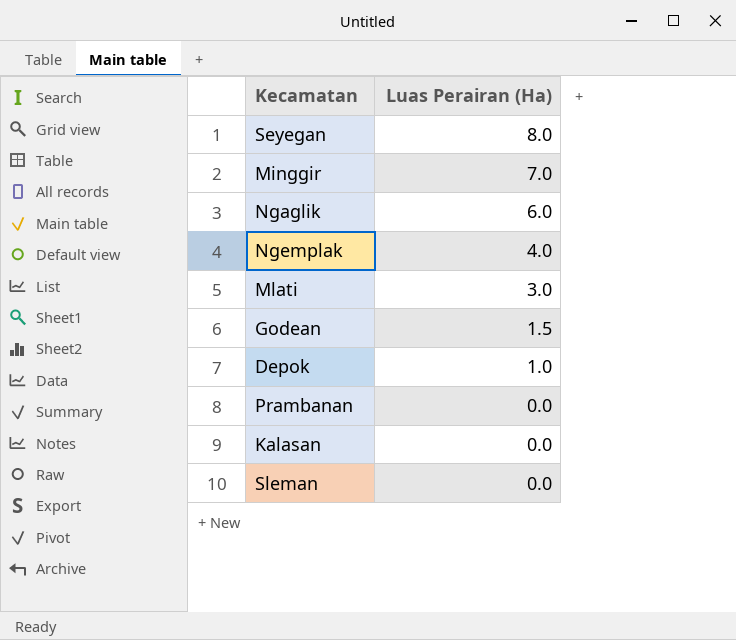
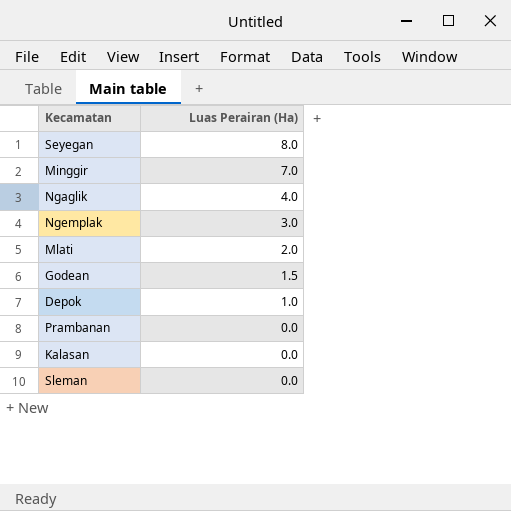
Ngaglik | Luas Perairan (Ha): 6.0 -> 4.0
Ngemplak | Luas Perairan (Ha): 4.0 -> 3.0
Mlati | Luas Perairan (Ha): 3.0 -> 2.0

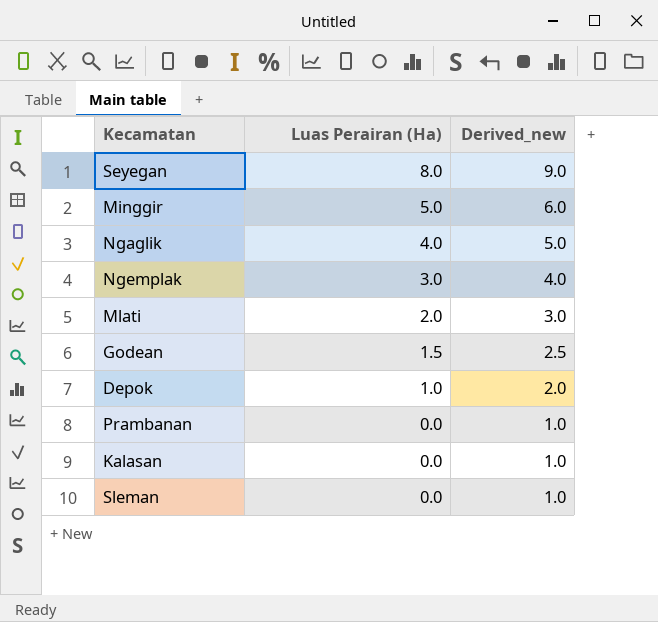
column Derived_new | formula: none -> [Luas Perairan (Ha)] + 1
Minggir | Luas Perairan (Ha): 7.0 -> 5.0

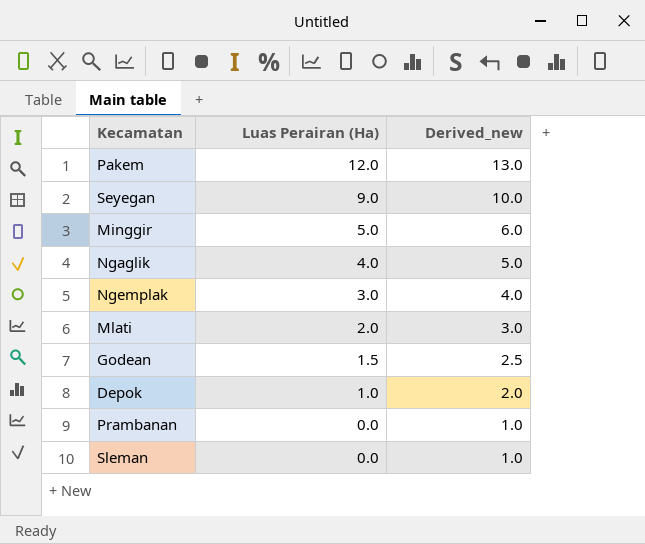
row Kalasan: 0.0 | 1.0 -> none
row Pakem: none -> 12.0 | 13.0
Seyegan | Luas Perairan (Ha): 8.0 -> 9.0
Seyegan | Derived_new: 9.0 -> 10.0

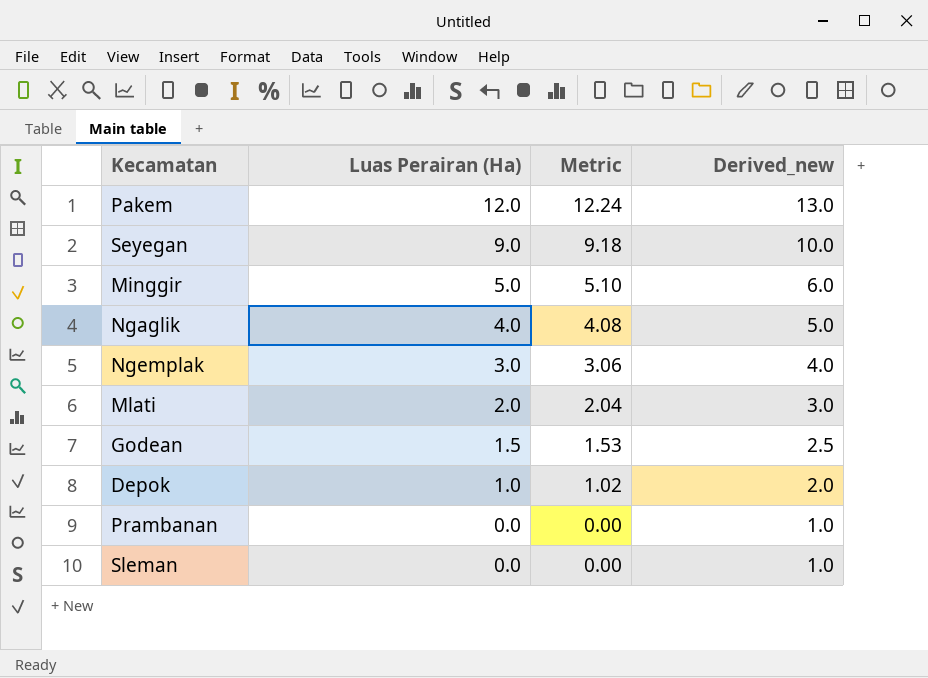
column Metric | formula: none -> [Luas Perairan (Ha)] * 1.02

